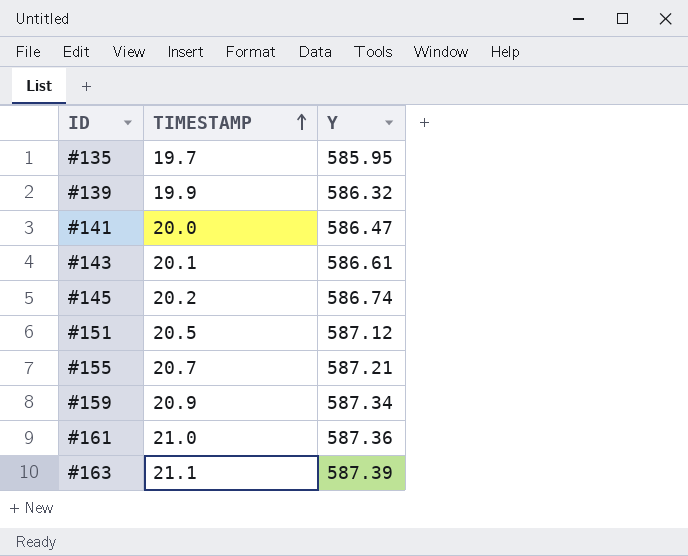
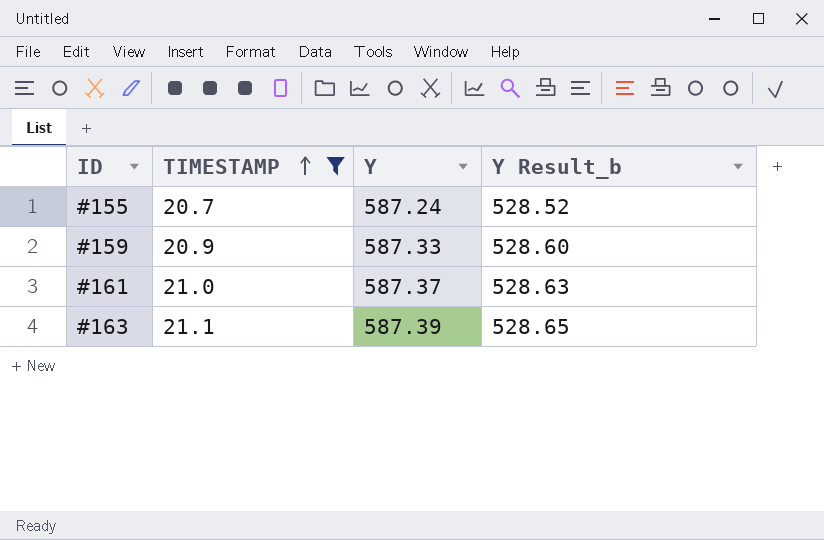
filter: none -> TIMESTAMP >= 20.7
column Y Result_b | formula: none -> [Y] * 0.9
#155 | Y: 587.21 -> 587.24
#159 | Y: 587.34 -> 587.33
#161 | Y: 587.36 -> 587.37

